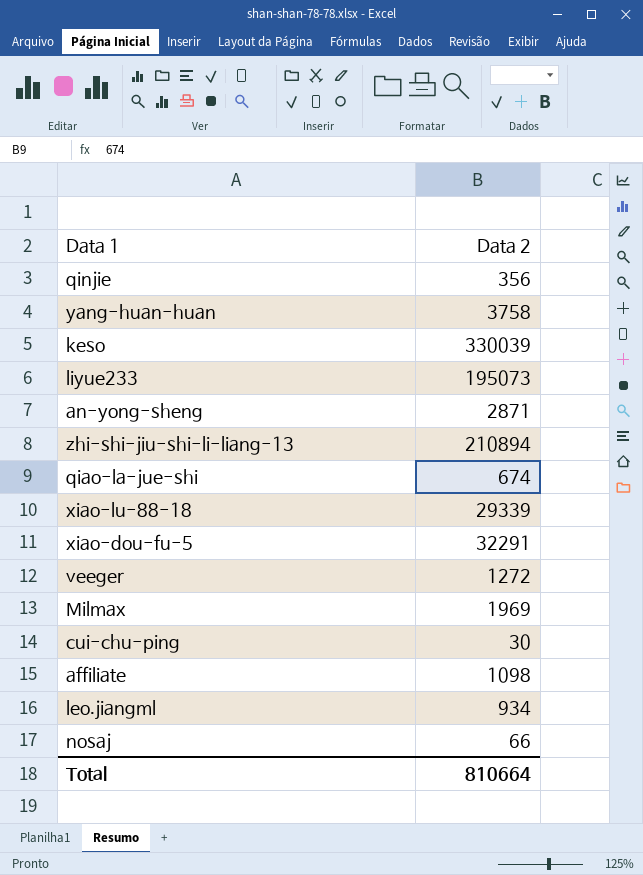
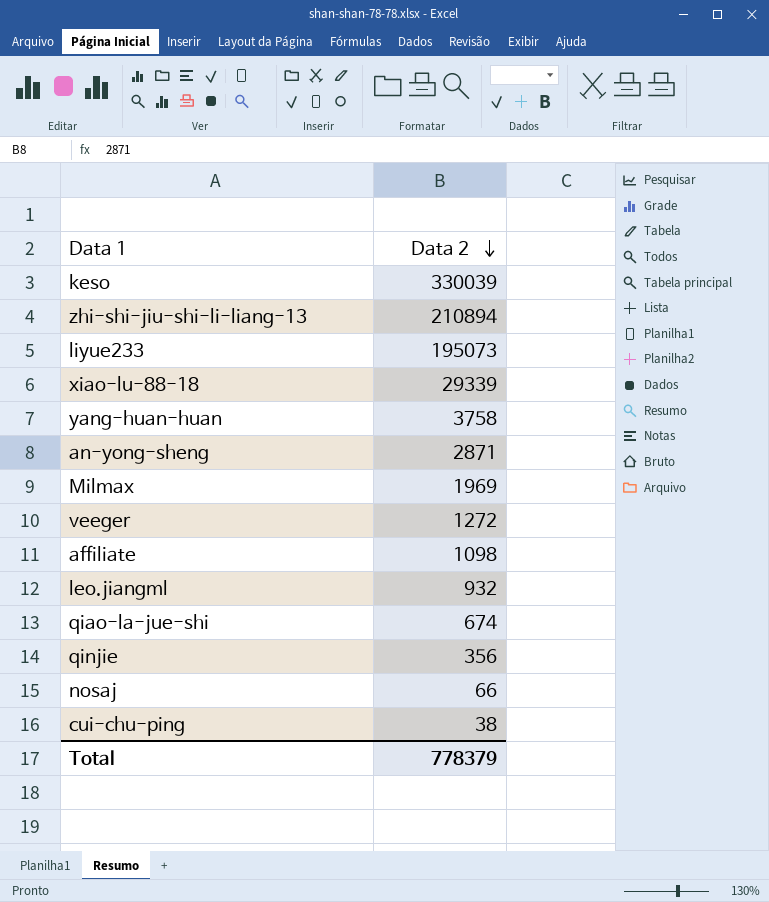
row order: none -> Data 2 descending
row xiao-dou-fu-5: 32291 -> none
leo.jiangml | Data 2: 934 -> 932
cui-chu-ping | Data 2: 30 -> 38
Total | Data 2: 810664 -> 778379

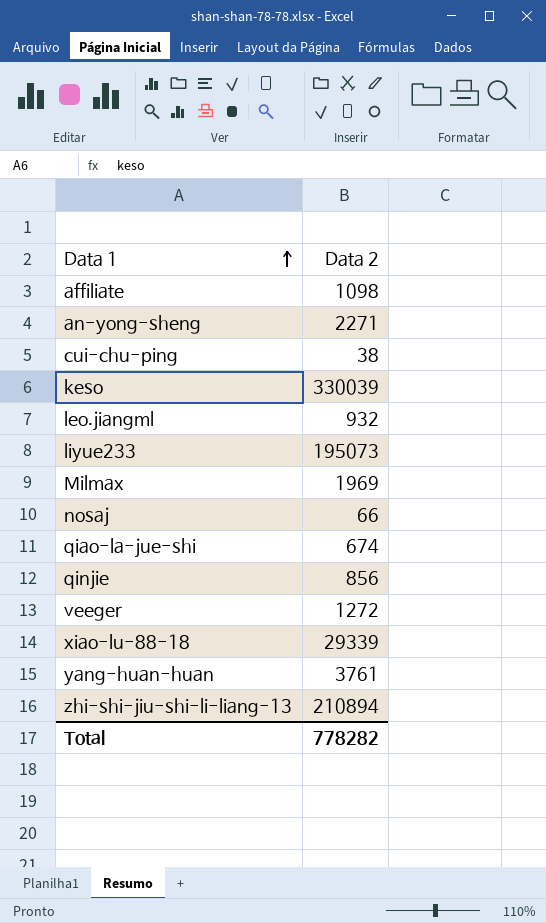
row order: Data 2 descending -> Data 1 ascending
an-yong-sheng | Data 2: 2871 -> 2271
qinjie | Data 2: 356 -> 856
yang-huan-huan | Data 2: 3758 -> 3761
Total | Data 2: 778379 -> 778282

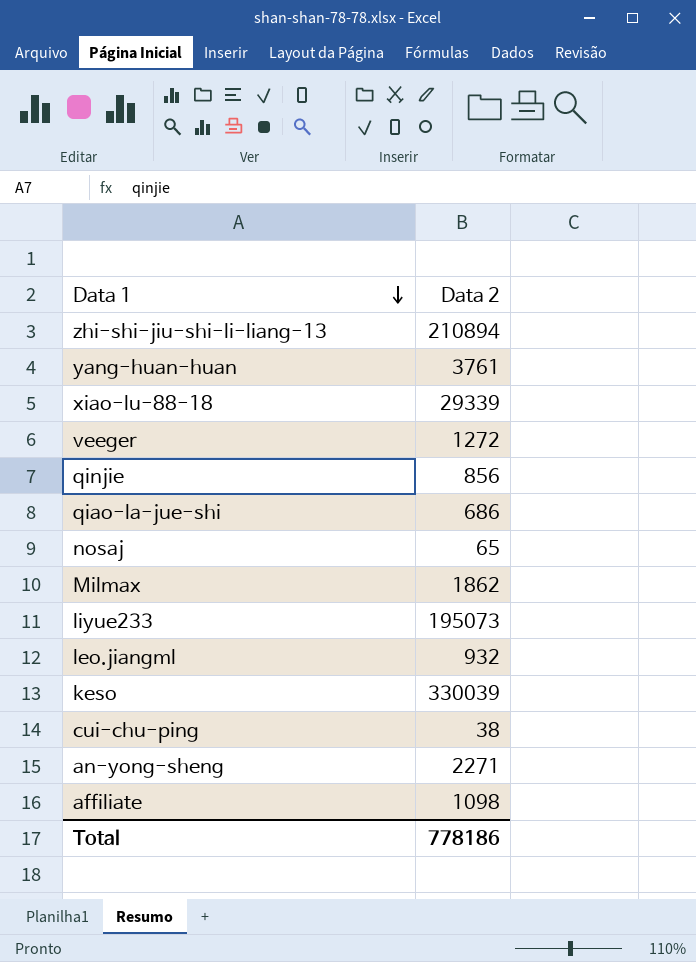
row order: Data 1 ascending -> Data 1 descending
qiao-la-jue-shi | Data 2: 674 -> 686
nosaj | Data 2: 66 -> 65
Milmax | Data 2: 1969 -> 1862
Total | Data 2: 778282 -> 778186

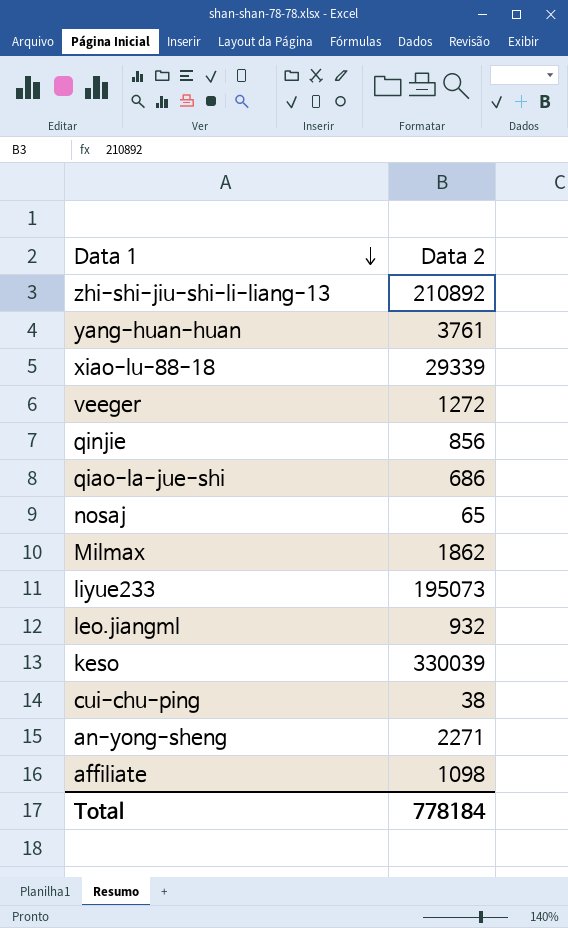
zhi-shi-jiu-shi-li-liang-13 | Data 2: 210894 -> 210892
Total | Data 2: 778186 -> 778184

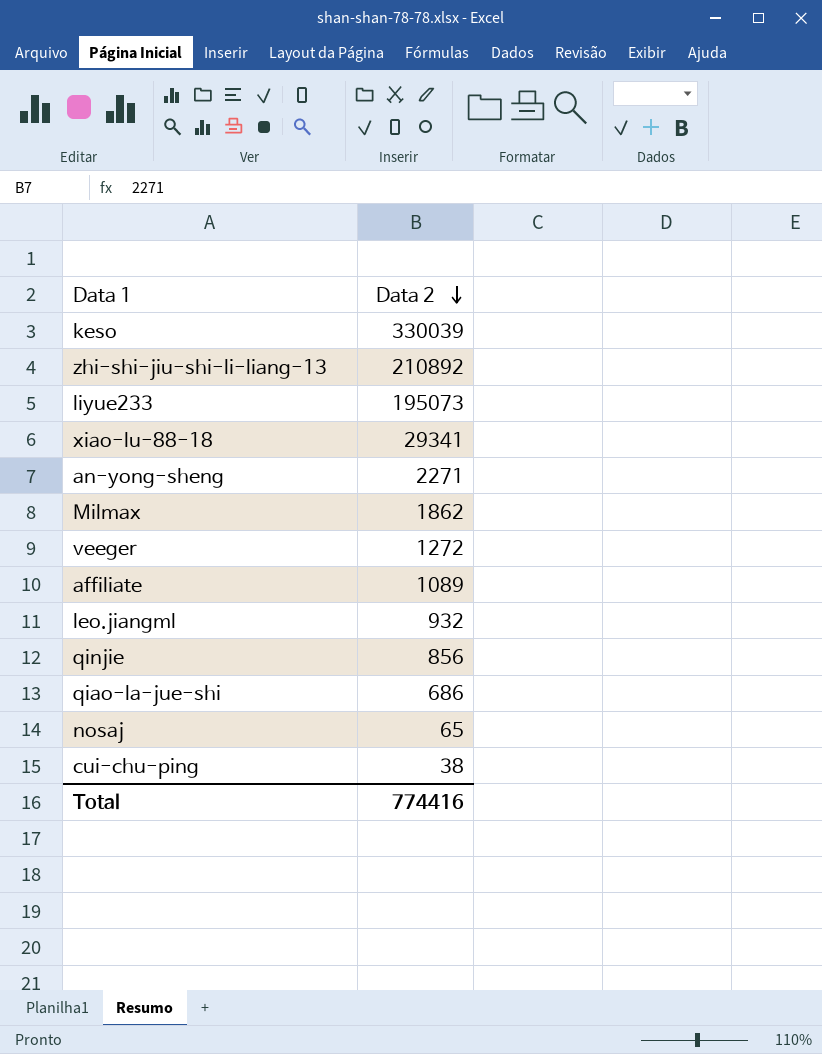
row order: Data 1 descending -> Data 2 descending
row yang-huan-huan: 3761 -> none
xiao-lu-88-18 | Data 2: 29339 -> 29341
affiliate | Data 2: 1098 -> 1089
Total | Data 2: 778184 -> 774416

